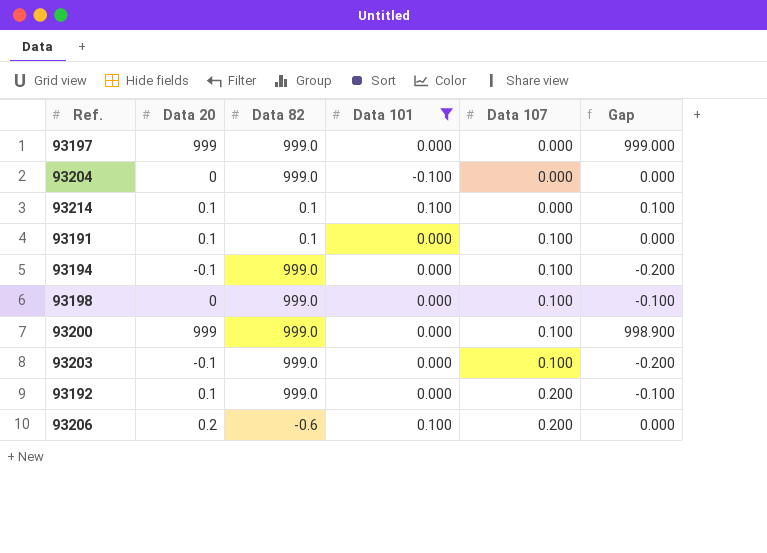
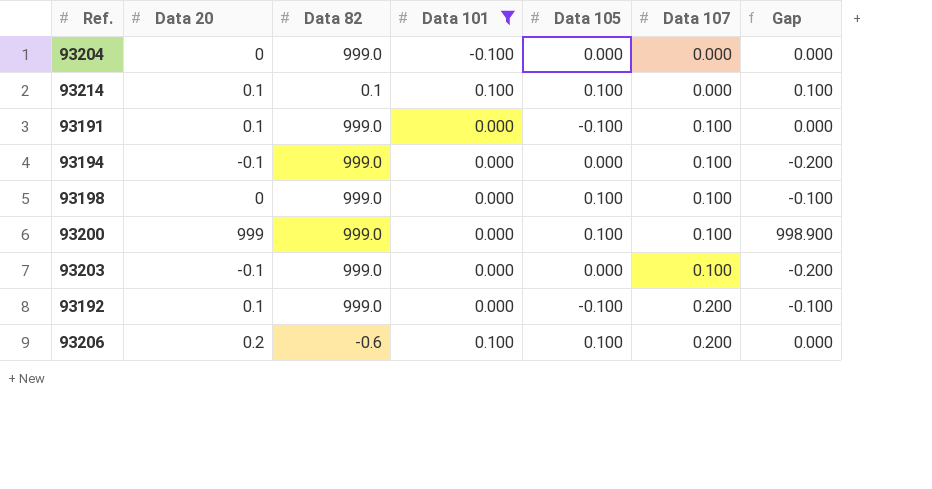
column Data 105 | position: none -> 5
row 93197: 999 | 999.0 | 0.000 | 0.000 | 999.000 -> none
93191 | Data 82: 0.1 -> 999.0

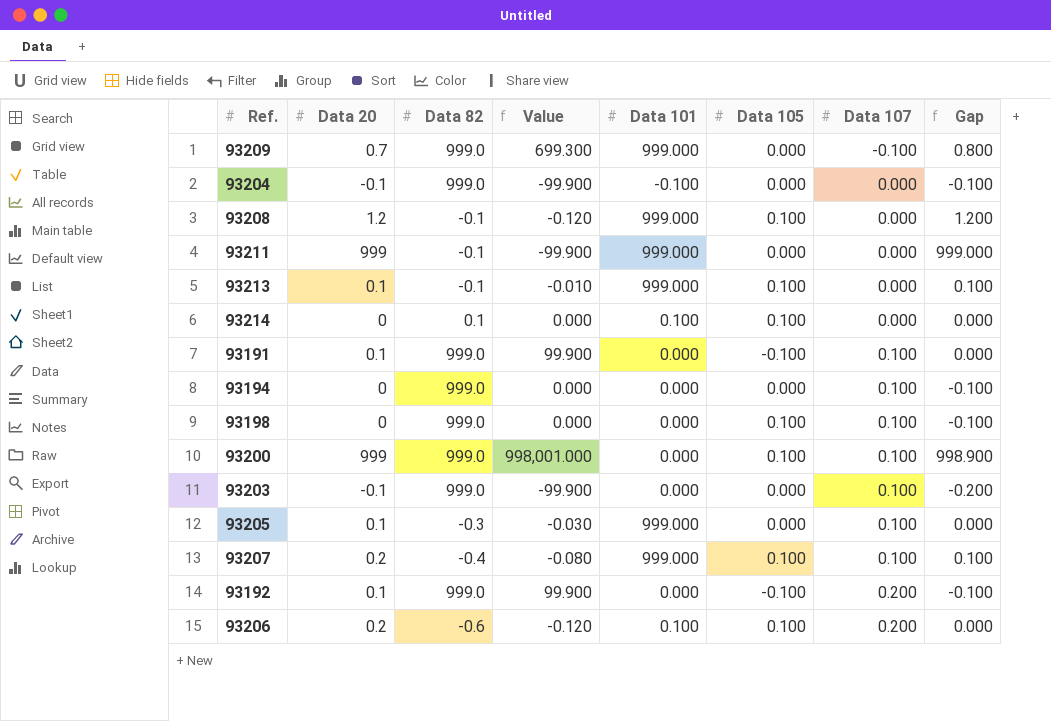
filter: Data 101 != 999.000 -> none
column Value | formula: none -> [Data 20] * [Data 82]
93204 | Data 20: 0 -> -0.1
93204 | Gap: 0.000 -> -0.100
93214 | Data 20: 0.1 -> 0
93214 | Gap: 0.100 -> 0.000
93194 | Data 20: -0.1 -> 0
93194 | Gap: -0.200 -> -0.100

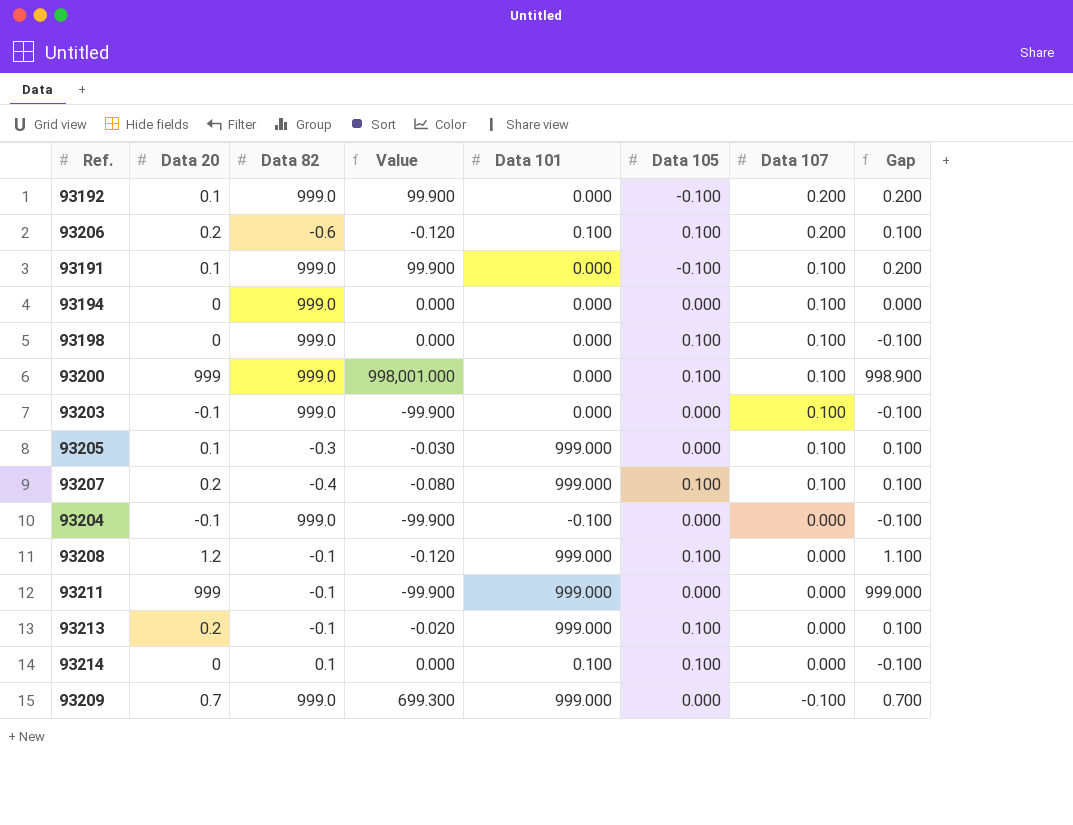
row order: Data 107 ascending -> Data 107 descending
column Gap | formula: [Data 20] - [Data 107] -> [Data 20] - [Data 105]
93213 | Data 20: 0.1 -> 0.2
93213 | Value: -0.010 -> -0.020

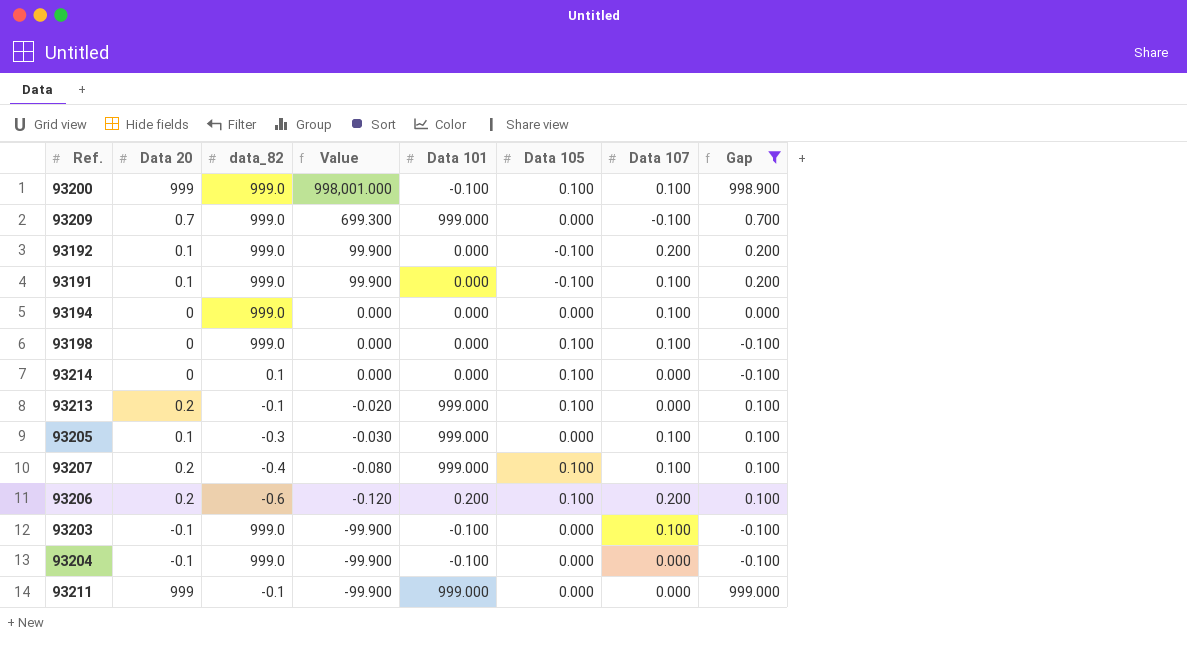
filter: none -> Gap != 1.100
row order: Data 107 descending -> Value descending
column name: Data 82 -> data_82
93200 | Data 101: 0.000 -> -0.100
93214 | Data 101: 0.100 -> 0.000
93206 | Data 101: 0.100 -> 0.200
93203 | Data 101: 0.000 -> -0.100

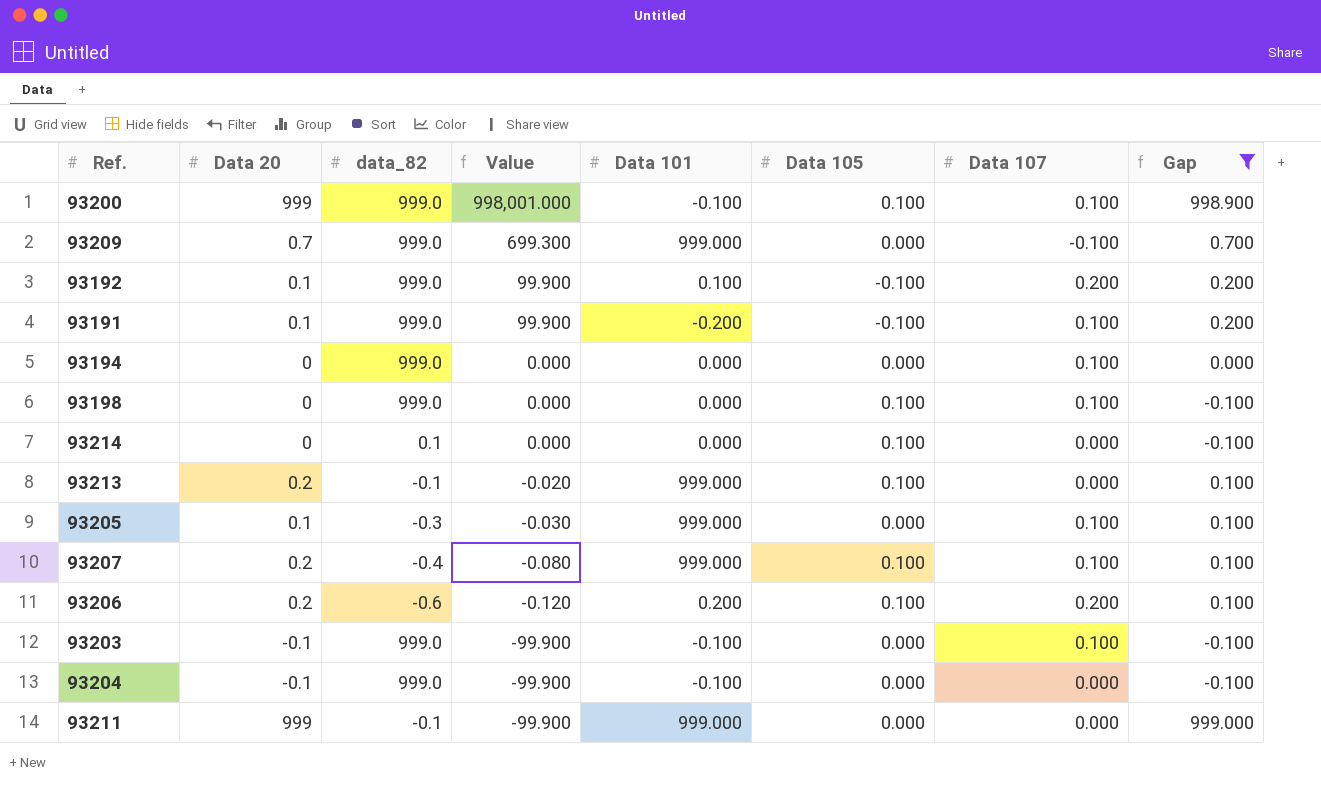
93192 | Data 101: 0.000 -> 0.100
93191 | Data 101: 0.000 -> -0.200

